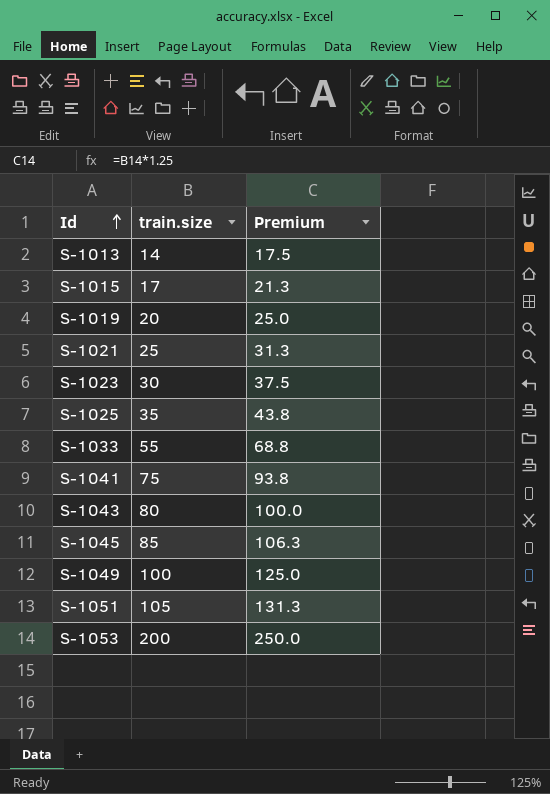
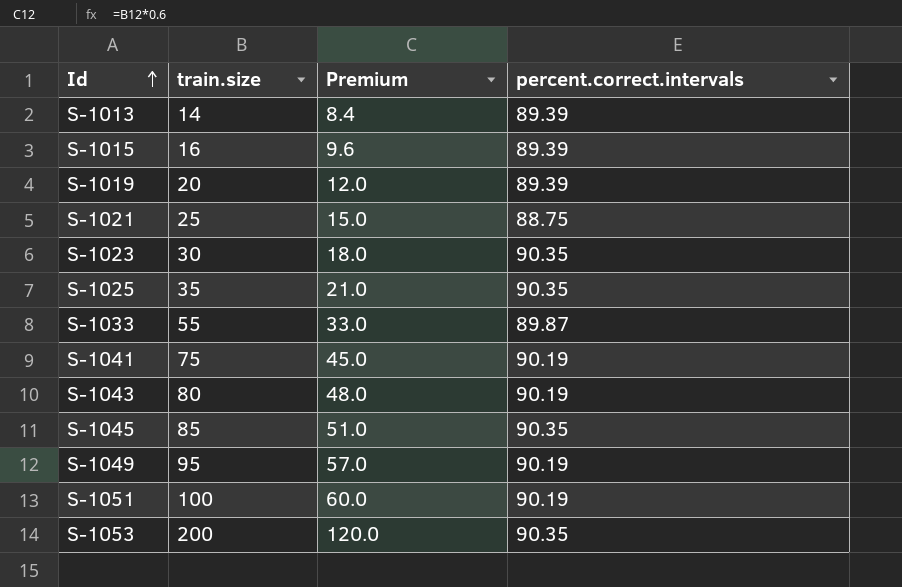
column Premium | formula: [train.size] * 1.25 -> [train.size] * 0.6
column percent.correct.intervals | position: none -> 4
S-1015 | train.size: 17 -> 16
S-1049 | train.size: 100 -> 95
S-1051 | train.size: 105 -> 100

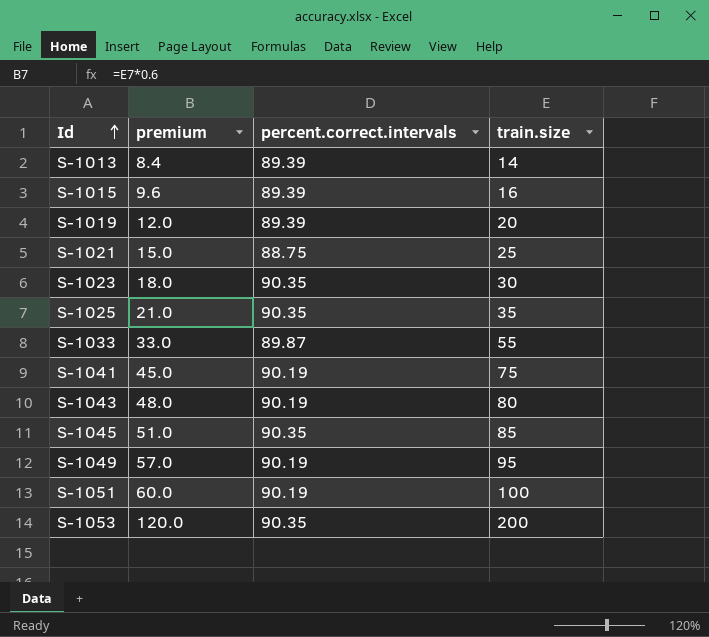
column name: Premium -> premium
column train.size | position: 2 -> 4

